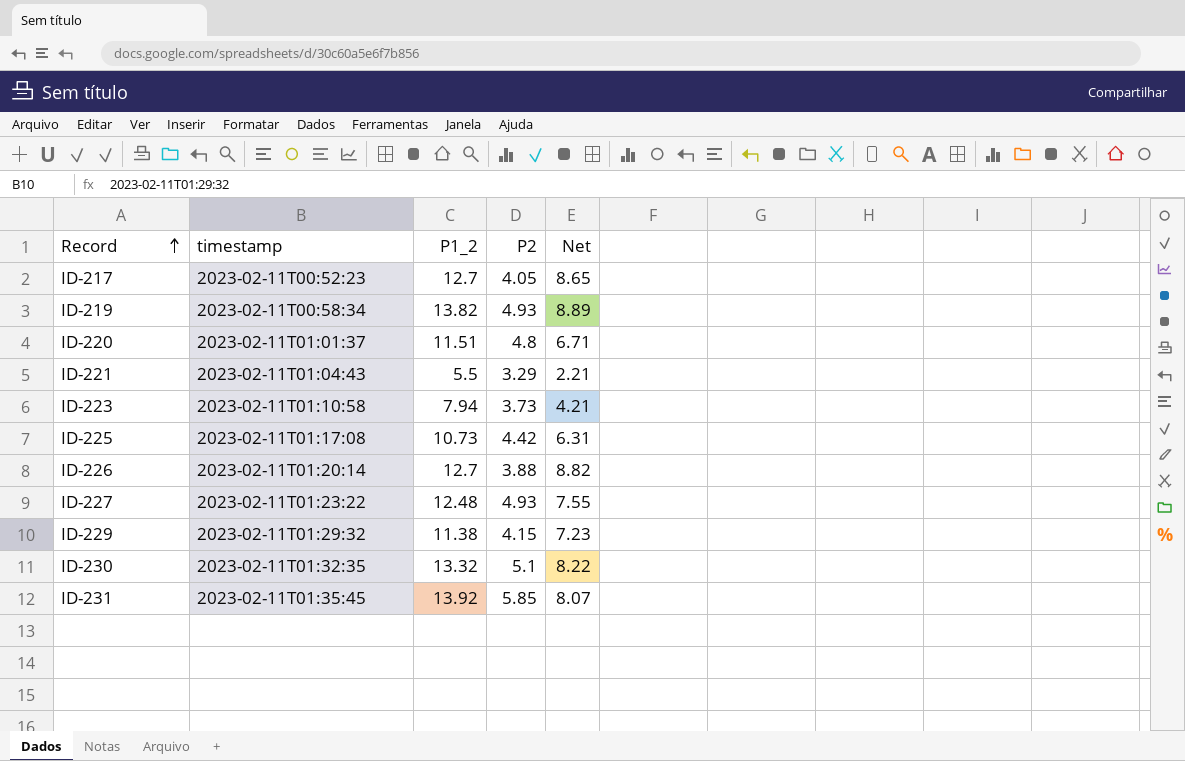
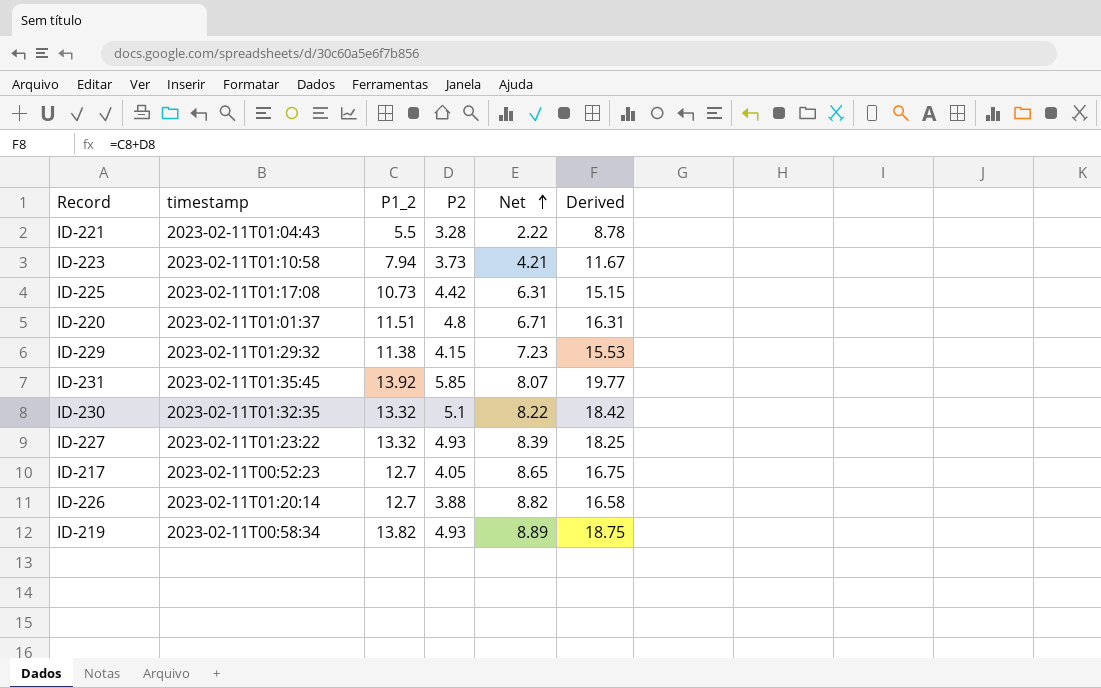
row order: Record ascending -> Net ascending
column Derived | formula: none -> [P1_2] + [P2]
ID-221 | P2: 3.29 -> 3.28
ID-221 | Net: 2.21 -> 2.22
ID-227 | P1_2: 12.48 -> 13.32
ID-227 | Net: 7.55 -> 8.39

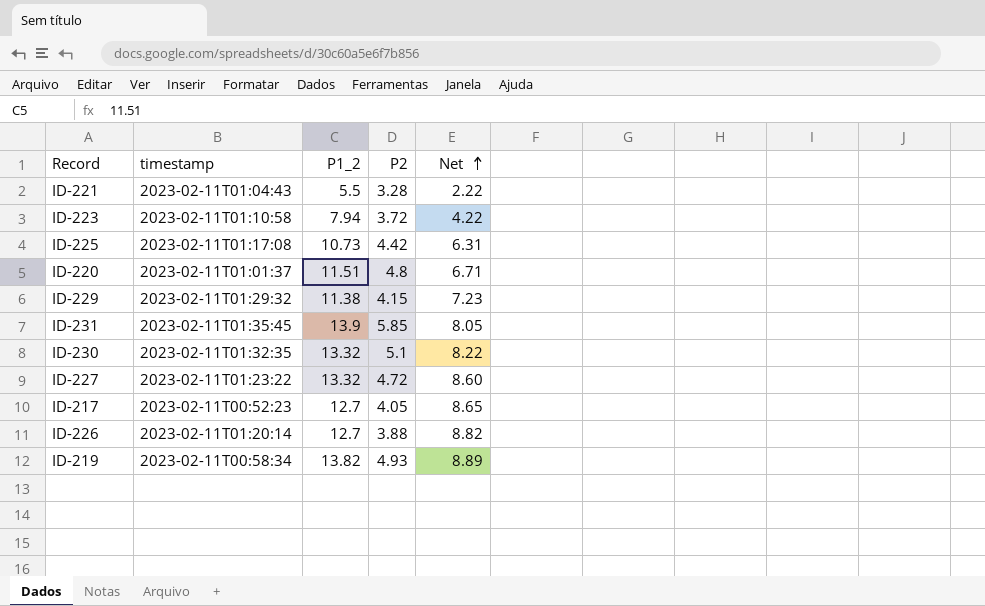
column Derived | formula: [P1_2] + [P2] -> none
ID-223 | P2: 3.73 -> 3.72
ID-223 | Net: 4.21 -> 4.22
ID-231 | P1_2: 13.92 -> 13.9
ID-231 | Net: 8.07 -> 8.05
ID-227 | P2: 4.93 -> 4.72
ID-227 | Net: 8.39 -> 8.60

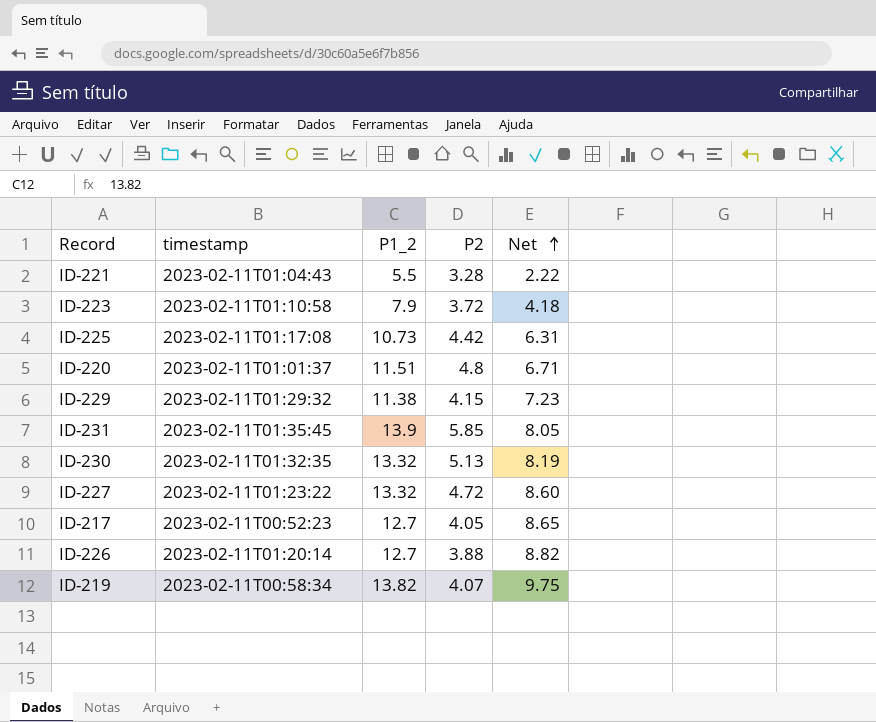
ID-223 | P1_2: 7.94 -> 7.9
ID-223 | Net: 4.22 -> 4.18
ID-230 | P2: 5.1 -> 5.13
ID-230 | Net: 8.22 -> 8.19
ID-219 | P2: 4.93 -> 4.07
ID-219 | Net: 8.89 -> 9.75

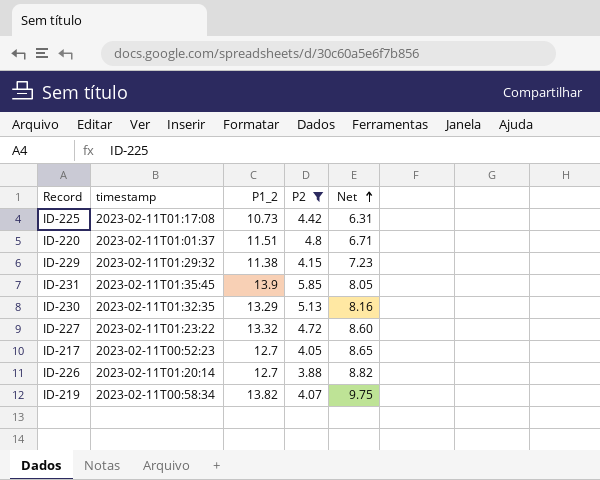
filter: none -> P2 >= 3.88
ID-230 | P1_2: 13.32 -> 13.29
ID-230 | Net: 8.19 -> 8.16

